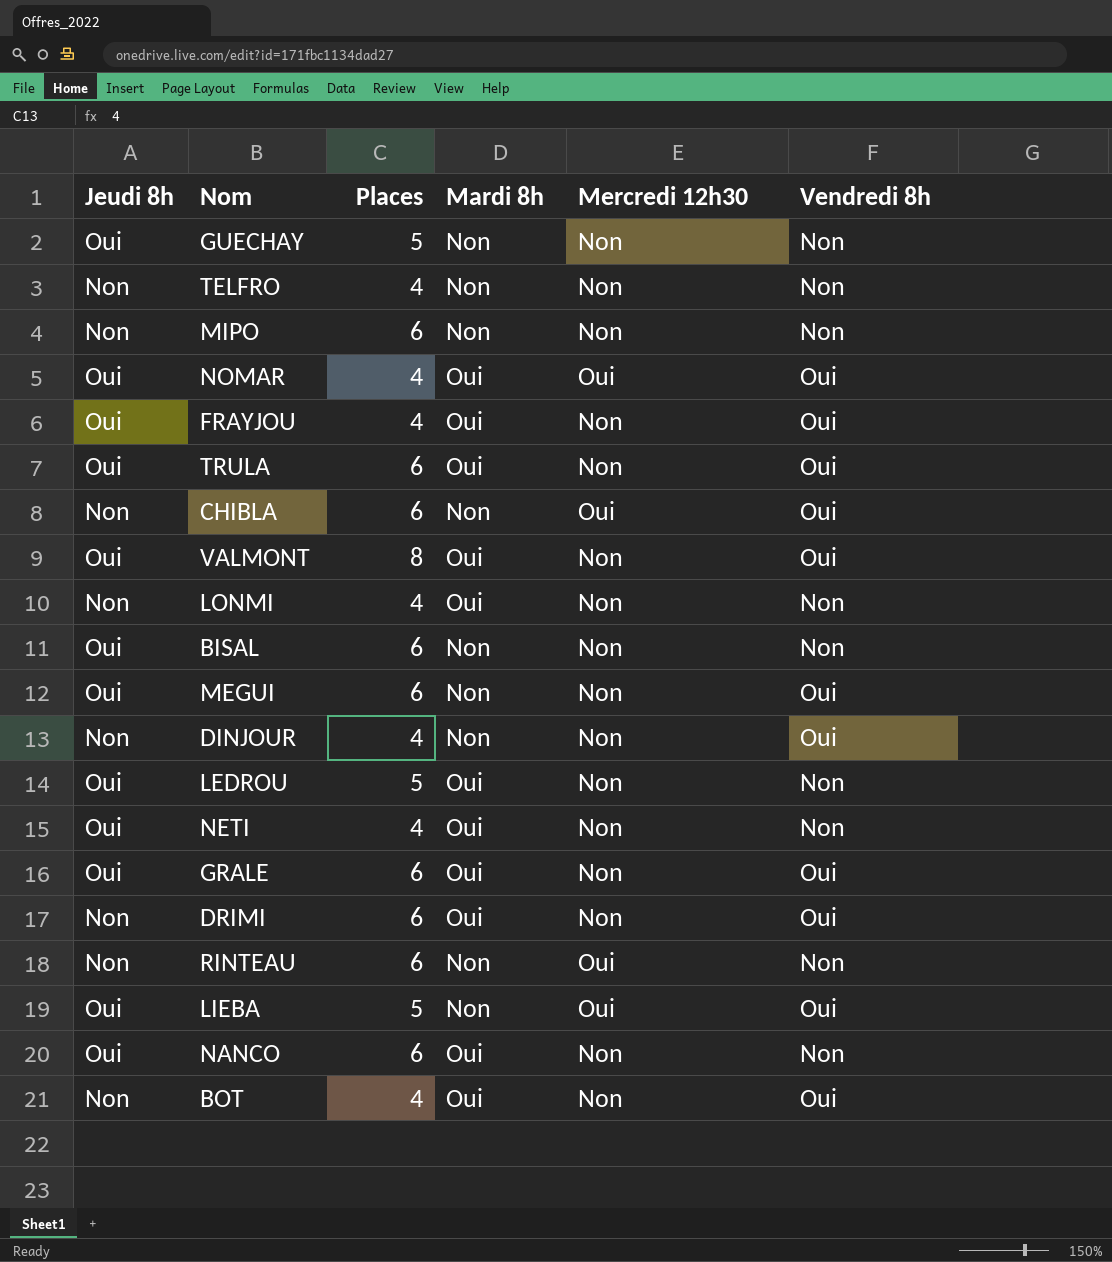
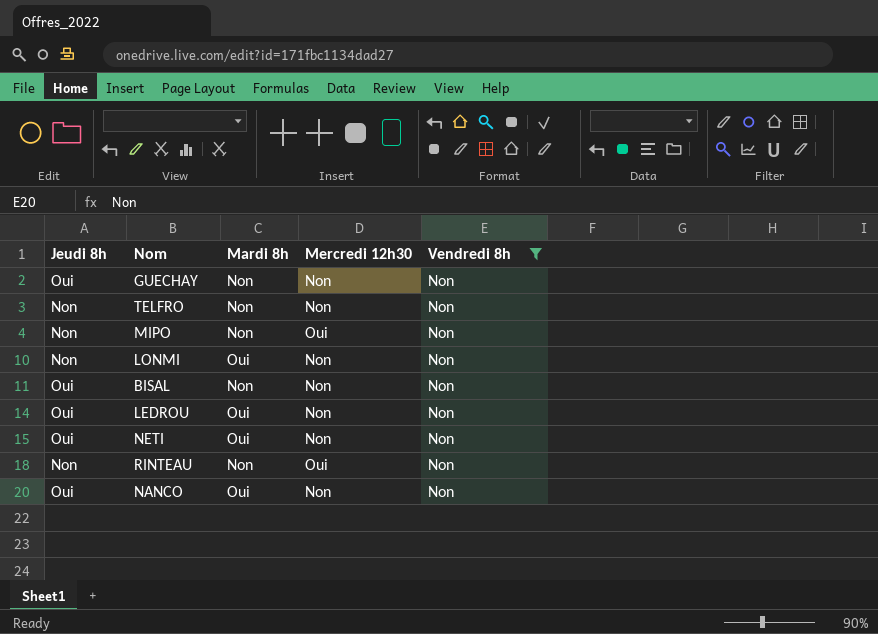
filter: none -> Vendredi 8h = Non
column Places | position: 3 -> none
MIPO | Mercredi 12h30: Non -> Oui

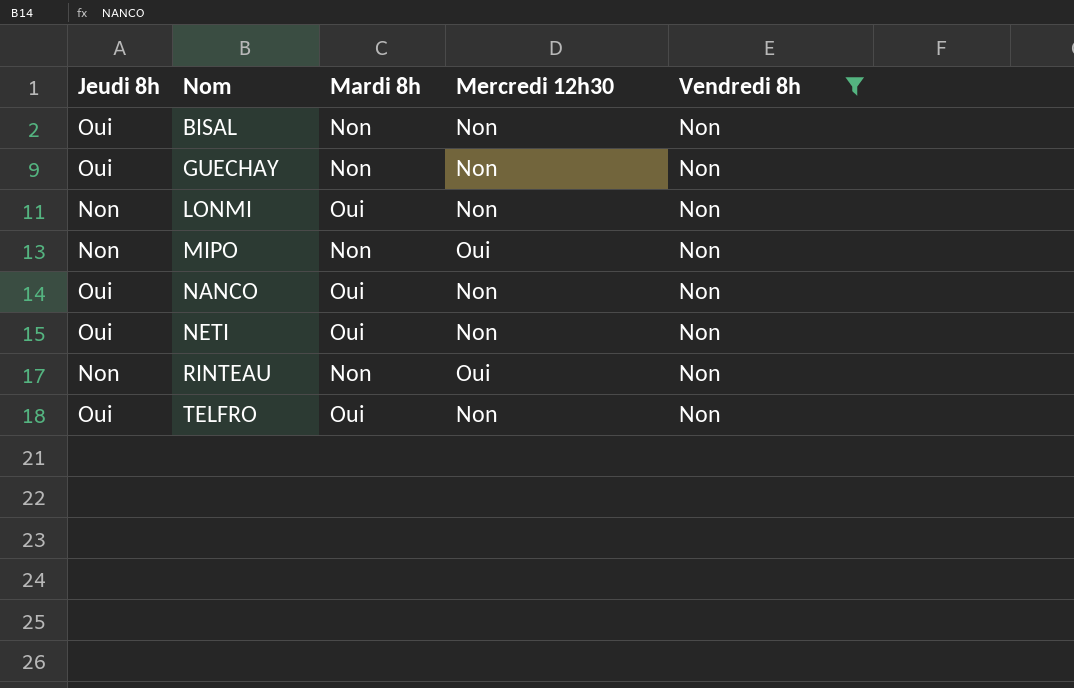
row order: none -> Nom ascending
row LEDROU: Oui | Oui | Non | Non -> none
TELFRO | Jeudi 8h: Non -> Oui
TELFRO | Mardi 8h: Non -> Oui

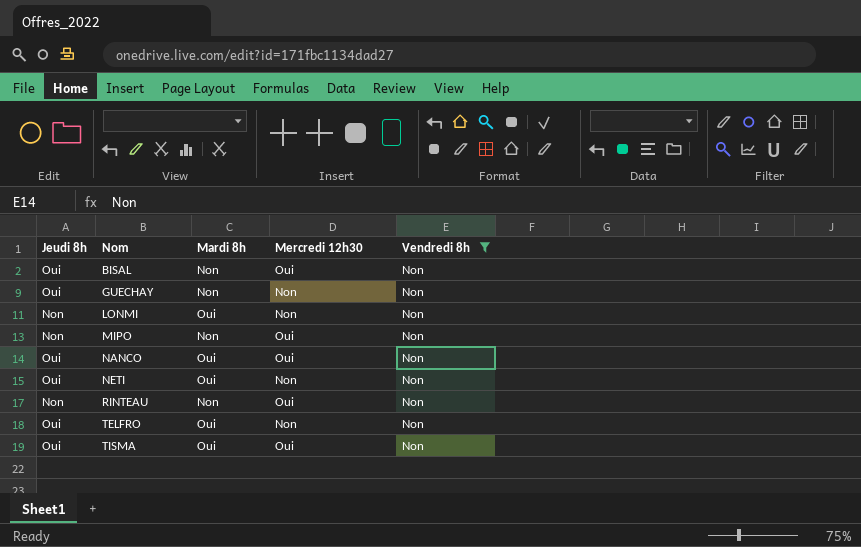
BISAL | Mercredi 12h30: Non -> Oui
NANCO | Mercredi 12h30: Non -> Oui
row TISMA: none -> Oui | Oui | Oui | Non

